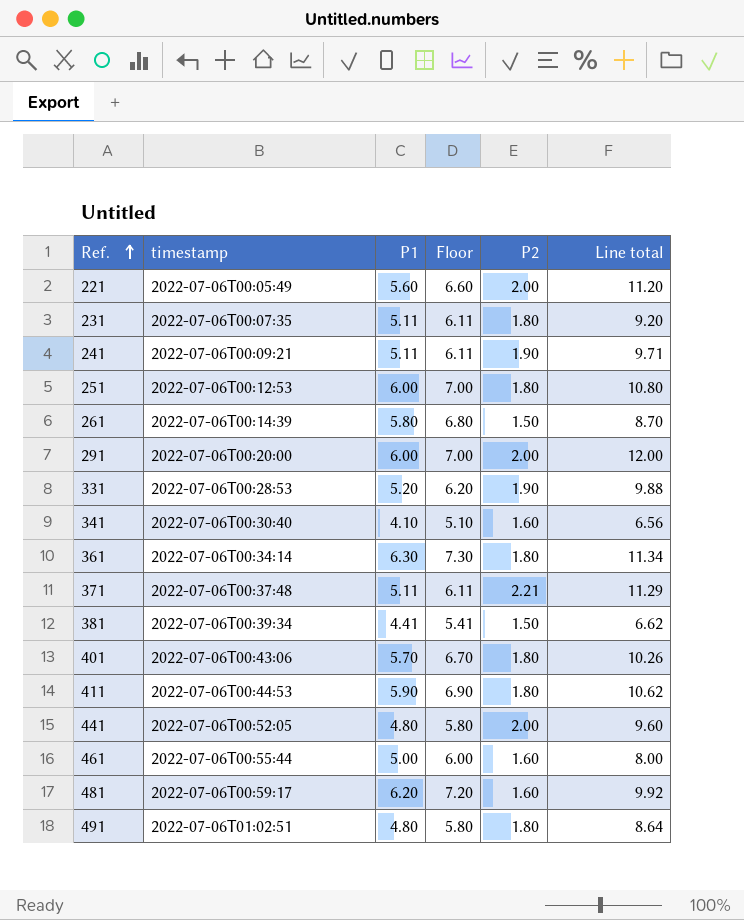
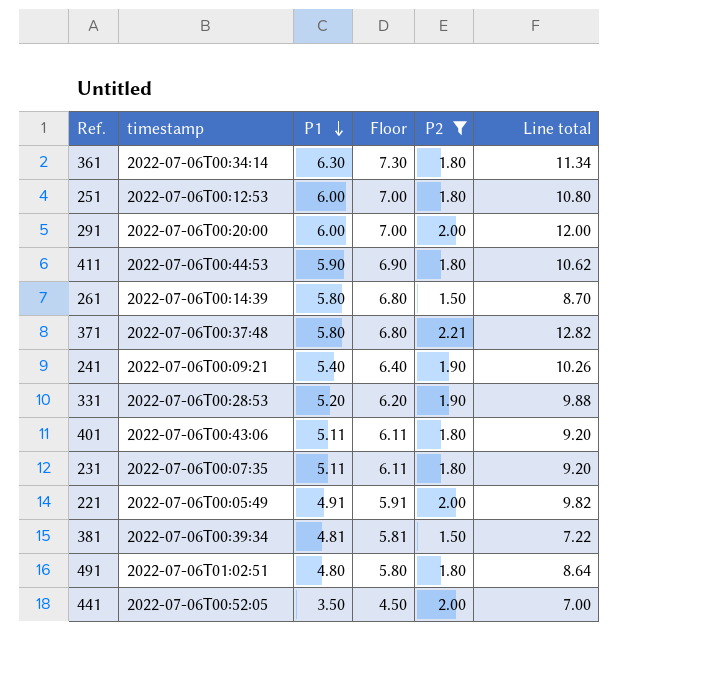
filter: none -> P2 != 1.60
row order: Ref. ascending -> P1 descending
371 | P1: 5.11 -> 5.80
371 | Floor: 6.11 -> 6.80
371 | Line total: 11.29 -> 12.82
241 | P1: 5.11 -> 5.40
241 | Floor: 6.11 -> 6.40
241 | Line total: 9.71 -> 10.26
401 | P1: 5.70 -> 5.11
401 | Floor: 6.70 -> 6.11
401 | Line total: 10.26 -> 9.20
221 | P1: 5.60 -> 4.91
221 | Floor: 6.60 -> 5.91
221 | Line total: 11.20 -> 9.82
381 | P1: 4.41 -> 4.81
381 | Floor: 5.41 -> 5.81
381 | Line total: 6.62 -> 7.22
441 | P1: 4.80 -> 3.50
441 | Floor: 5.80 -> 4.50
441 | Line total: 9.60 -> 7.00

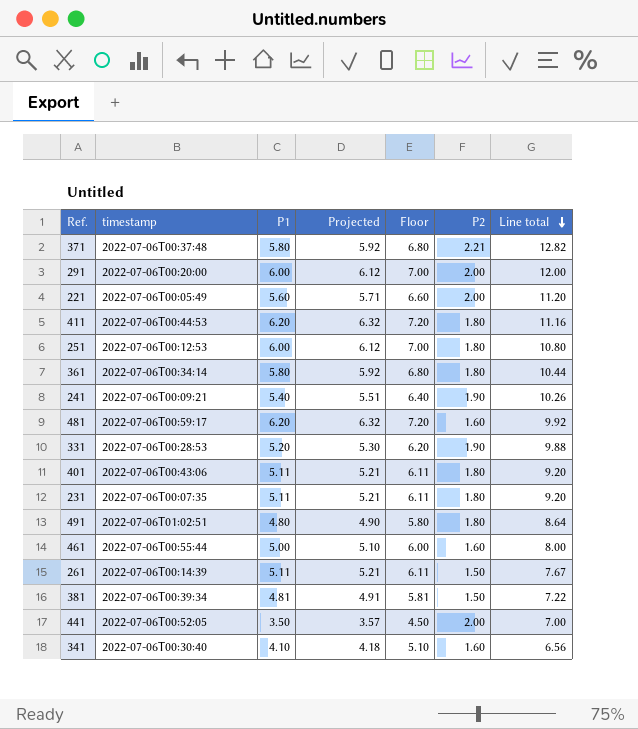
filter: P2 != 1.60 -> none
row order: P1 descending -> Line total descending
column Projected | formula: none -> [P1] * 1.02
221 | P1: 4.91 -> 5.60
221 | Floor: 5.91 -> 6.60
221 | Line total: 9.82 -> 11.20
411 | P1: 5.90 -> 6.20
411 | Floor: 6.90 -> 7.20
411 | Line total: 10.62 -> 11.16
361 | P1: 6.30 -> 5.80
361 | Floor: 7.30 -> 6.80
361 | Line total: 11.34 -> 10.44
261 | P1: 5.80 -> 5.11
261 | Floor: 6.80 -> 6.11
261 | Line total: 8.70 -> 7.67

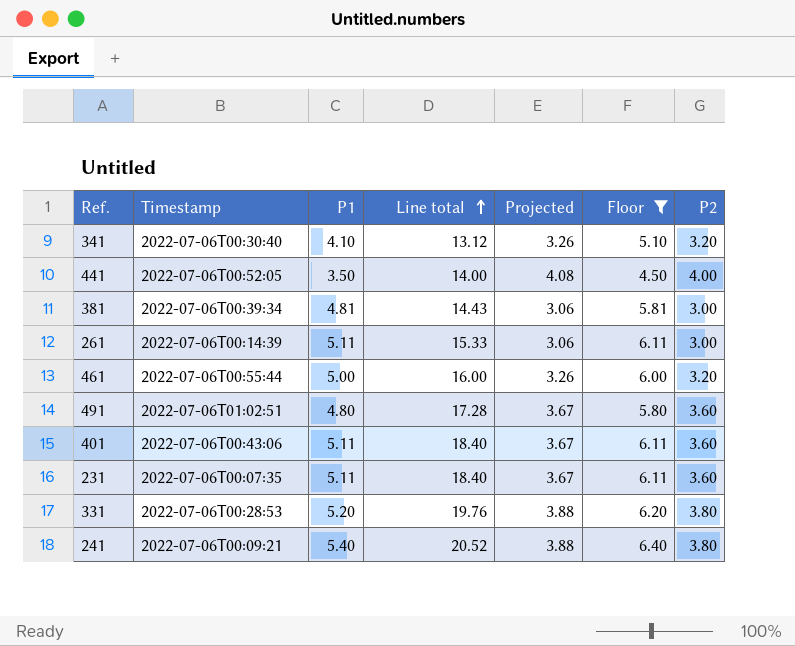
filter: none -> Floor <= 6.40
row order: Line total descending -> Line total ascending
column name: timestamp -> Timestamp
column Line total | position: 7 -> 4
column Projected | formula: [P1] * 1.02 -> [P2] * 1.02
341 | Line total: 6.56 -> 13.12
341 | P2: 1.60 -> 3.20
441 | Line total: 7.00 -> 14.00
441 | P2: 2.00 -> 4.00
381 | Line total: 7.22 -> 14.43
381 | P2: 1.50 -> 3.00
261 | Line total: 7.67 -> 15.33
261 | P2: 1.50 -> 3.00
461 | Line total: 8.00 -> 16.00
461 | P2: 1.60 -> 3.20
491 | Line total: 8.64 -> 17.28
491 | P2: 1.80 -> 3.60
401 | Line total: 9.20 -> 18.40
401 | P2: 1.80 -> 3.60
231 | Line total: 9.20 -> 18.40
231 | P2: 1.80 -> 3.60
331 | Line total: 9.88 -> 19.76
331 | P2: 1.90 -> 3.80
241 | Line total: 10.26 -> 20.52
241 | P2: 1.90 -> 3.80

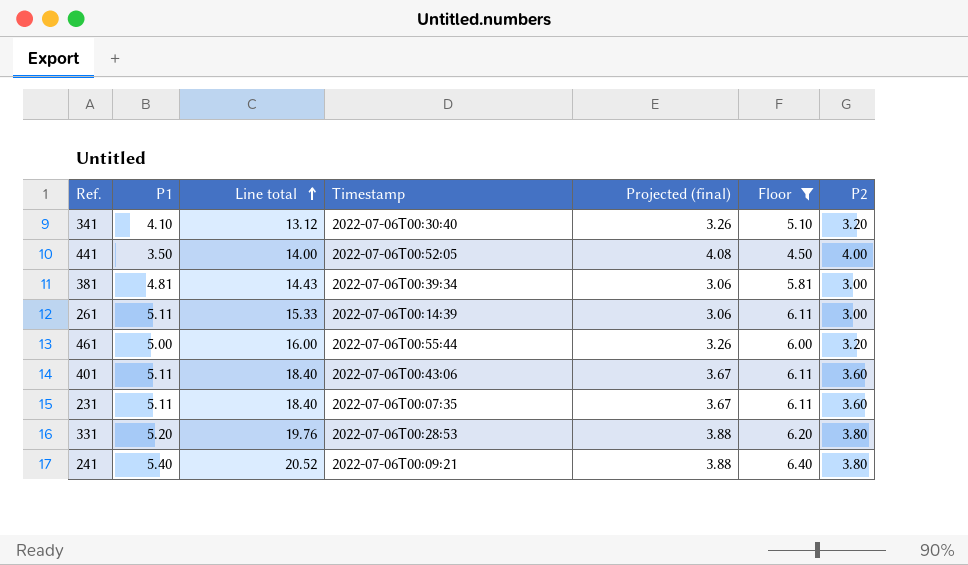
column Timestamp | position: 2 -> 4
column name: Projected -> Projected (final)
row 491: 2022-07-06T01:02:51 | 4.80 | 17.28 | 3.67 | 5.80 | 3.60 -> none

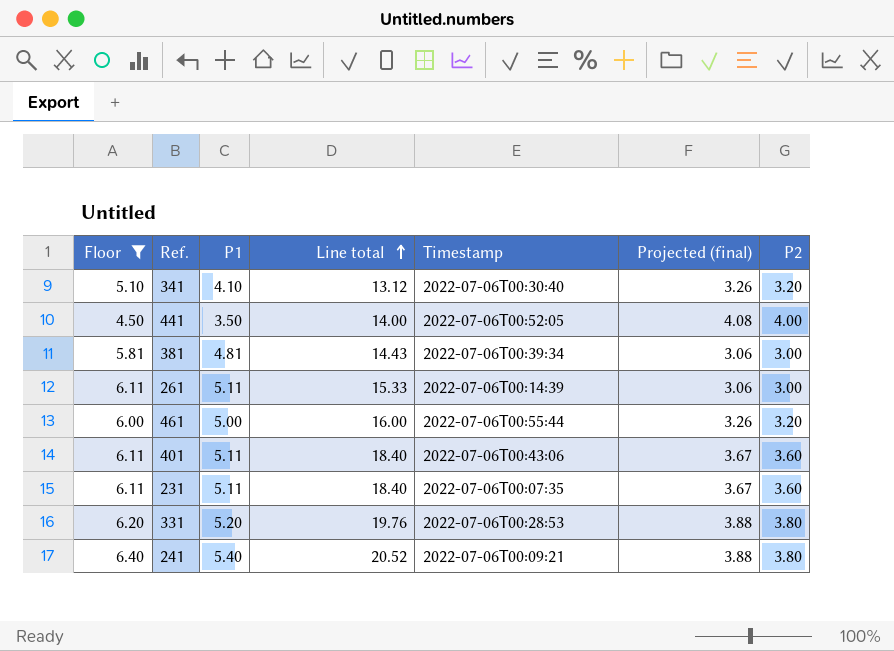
column Floor | position: 6 -> 1

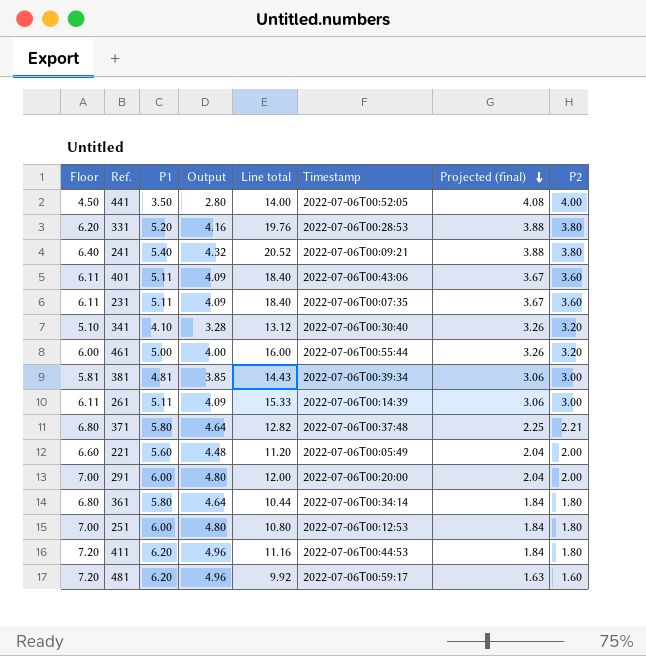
filter: Floor <= 6.40 -> none
row order: Line total ascending -> Projected (final) descending
column Output | formula: none -> [P1] * 0.8

